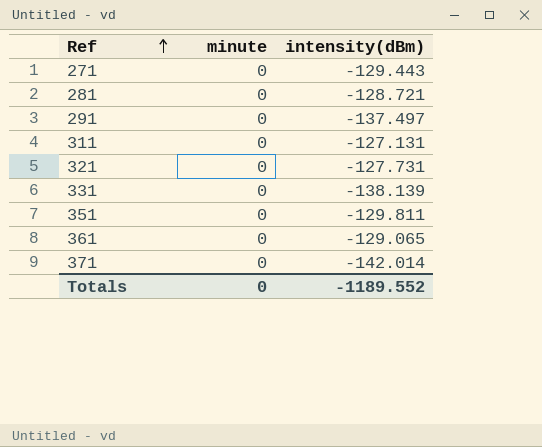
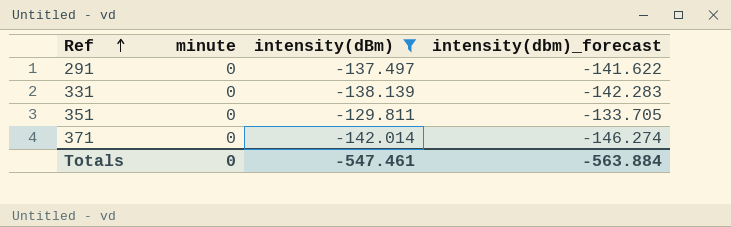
filter: none -> intensity(dBm) <= -129.811
column intensity(dbm)_forecast | formula: none -> [intensity(dBm)] * 1.03
Totals | intensity(dBm): -1189.552 -> -547.461

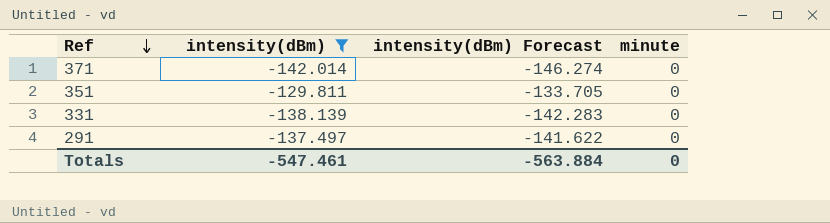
row order: Ref ascending -> Ref descending
column name: intensity(dbm)_forecast -> intensity(dBm) Forecast
column minute | position: 2 -> 4

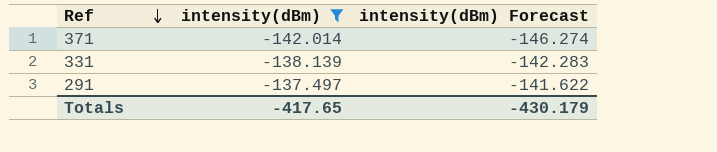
column minute | position: 4 -> none
row 351: -129.811 | -133.705 | 0 -> none
Totals | intensity(dBm): -547.461 -> -417.65
Totals | intensity(dBm) Forecast: -563.884 -> -430.179

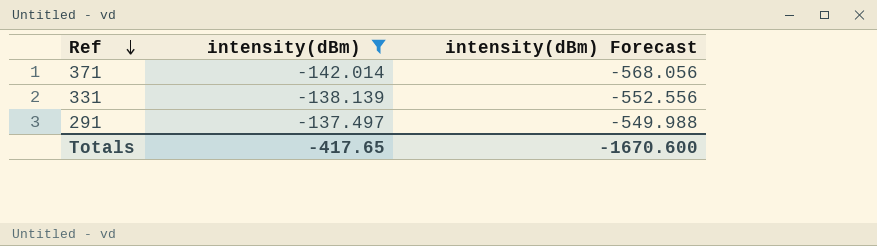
column intensity(dBm) Forecast | formula: [intensity(dBm)] * 1.03 -> [intensity(dBm)] * 4
Totals | intensity(dBm) Forecast: -430.179 -> -1670.600

